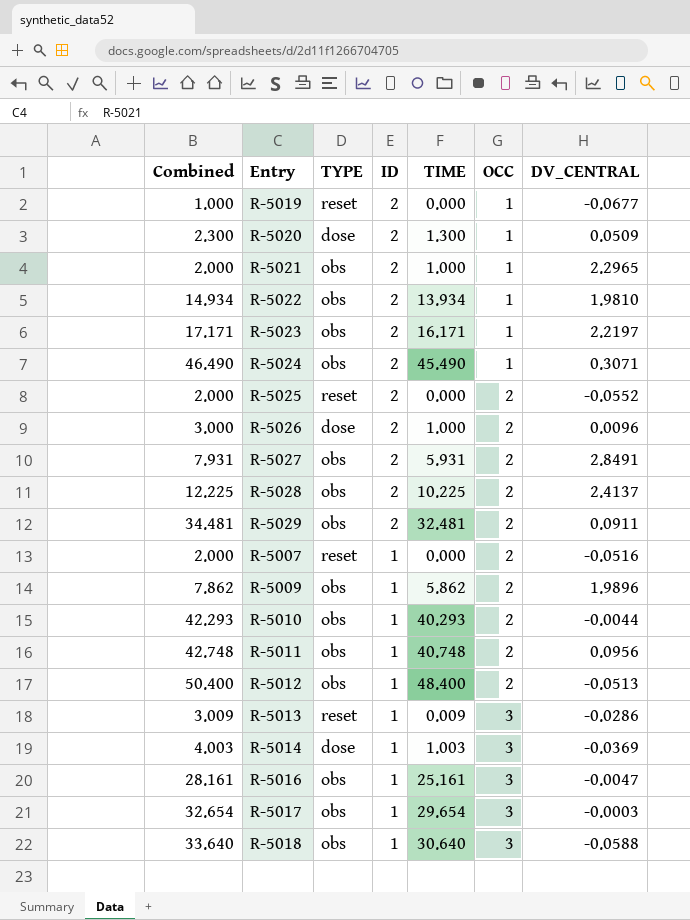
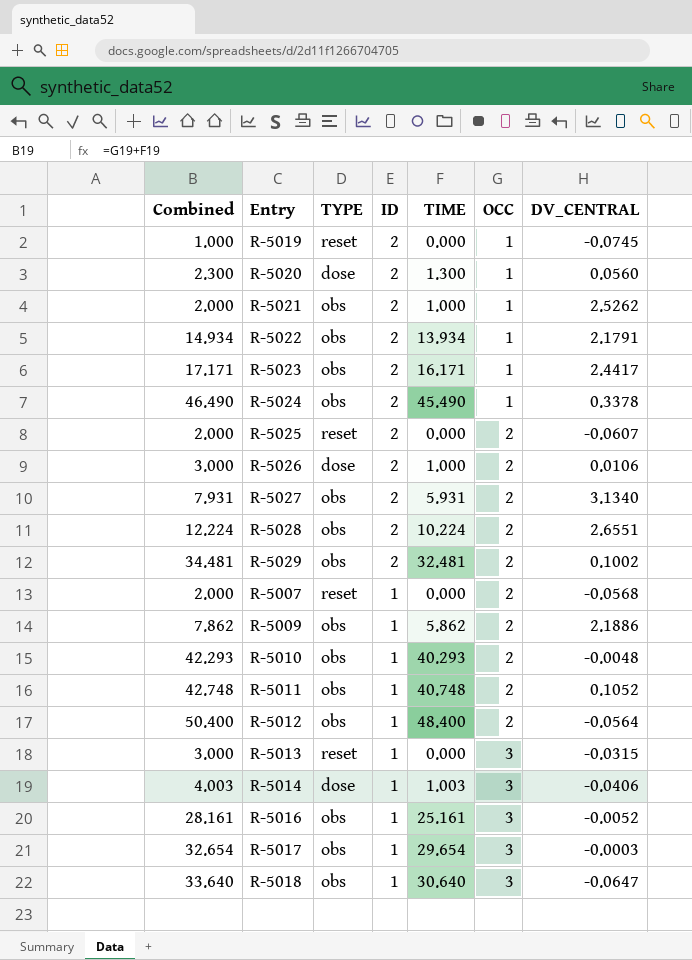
R-5019 | DV_CENTRAL: -0.0677 -> -0.0745
R-5020 | DV_CENTRAL: 0.0509 -> 0.0560
R-5021 | DV_CENTRAL: 2.2965 -> 2.5262
R-5022 | DV_CENTRAL: 1.9810 -> 2.1791
R-5023 | DV_CENTRAL: 2.2197 -> 2.4417
R-5024 | DV_CENTRAL: 0.3071 -> 0.3378
R-5025 | DV_CENTRAL: -0.0552 -> -0.0607
R-5026 | DV_CENTRAL: 0.0096 -> 0.0106
R-5027 | DV_CENTRAL: 2.8491 -> 3.1340
R-5028 | Combined: 12.225 -> 12.224
R-5028 | TIME: 10.225 -> 10.224
R-5028 | DV_CENTRAL: 2.4137 -> 2.6551
R-5029 | DV_CENTRAL: 0.0911 -> 0.1002
R-5007 | DV_CENTRAL: -0.0516 -> -0.0568
R-5009 | DV_CENTRAL: 1.9896 -> 2.1886
R-5010 | DV_CENTRAL: -0.0044 -> -0.0048
R-5011 | DV_CENTRAL: 0.0956 -> 0.1052
R-5012 | DV_CENTRAL: -0.0513 -> -0.0564
R-5013 | Combined: 3.009 -> 3.000
R-5013 | TIME: 0.009 -> 0.000
R-5013 | DV_CENTRAL: -0.0286 -> -0.0315
R-5014 | DV_CENTRAL: -0.0369 -> -0.0406
R-5016 | DV_CENTRAL: -0.0047 -> -0.0052
R-5018 | DV_CENTRAL: -0.0588 -> -0.0647

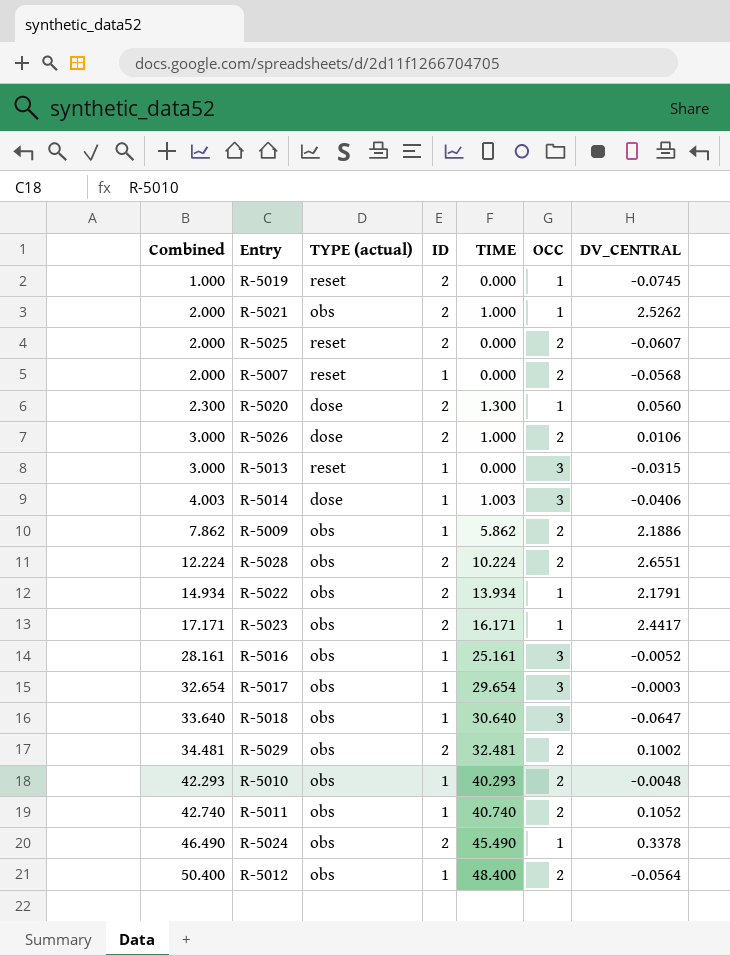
row order: ID descending -> Combined ascending
column name: TYPE -> TYPE (actual)
row R-5027: 7.931 | obs | 2 | 5.931 | 2 | 3.1340 -> none
R-5011 | Combined: 42.748 -> 42.740
R-5011 | TIME: 40.748 -> 40.740

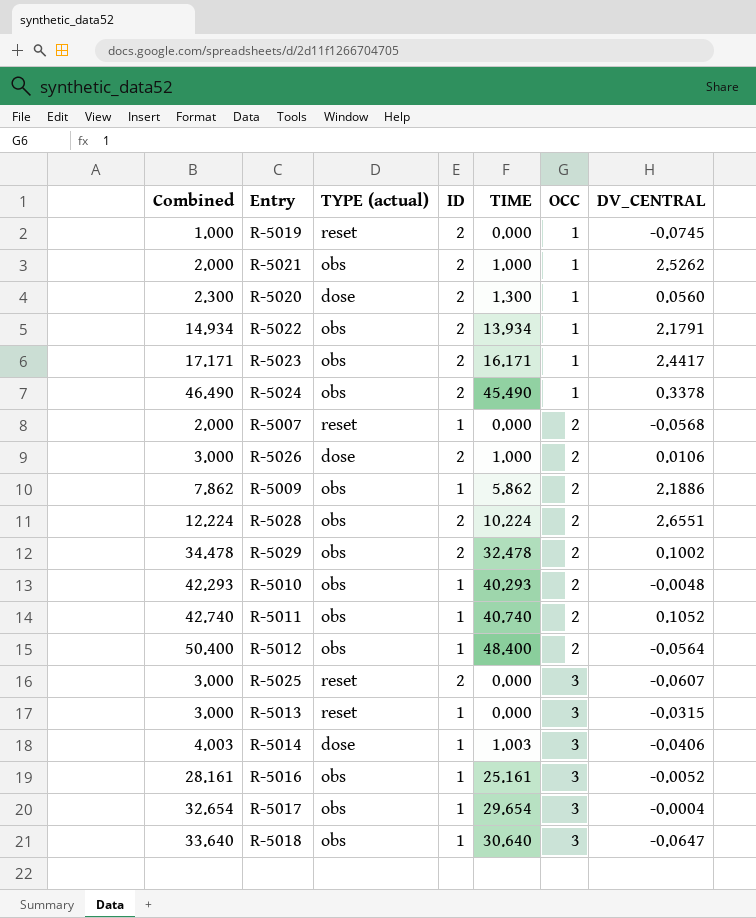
row order: Combined ascending -> OCC ascending
R-5029 | Combined: 34.481 -> 34.478
R-5029 | TIME: 32.481 -> 32.478
R-5025 | Combined: 2.000 -> 3.000
R-5025 | OCC: 2 -> 3
R-5017 | DV_CENTRAL: -0.0003 -> -0.0004

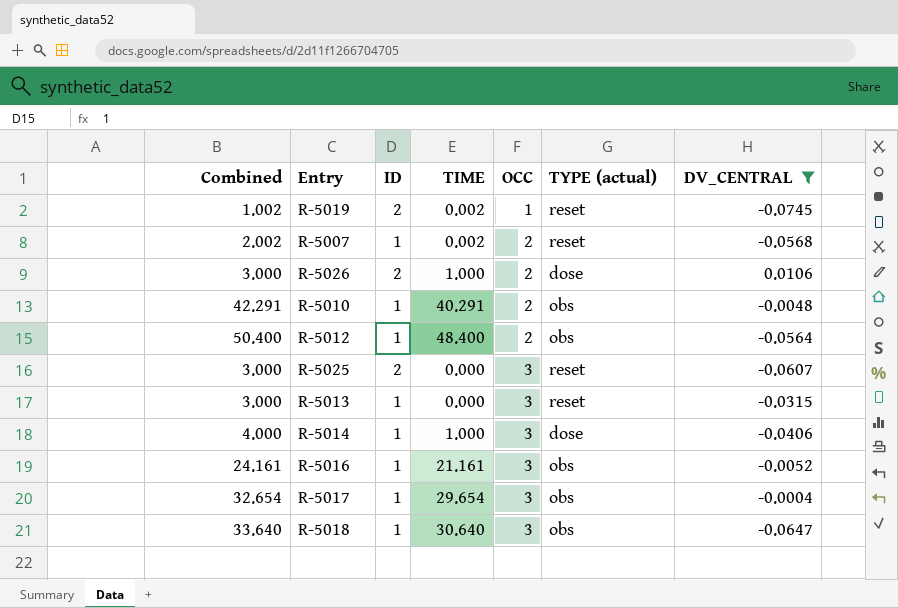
filter: none -> DV_CENTRAL <= 0.0106
column TYPE (actual) | position: 3 -> 6
R-5019 | Combined: 1.000 -> 1.002
R-5019 | TIME: 0.000 -> 0.002
R-5007 | Combined: 2.000 -> 2.002
R-5007 | TIME: 0.000 -> 0.002
R-5010 | Combined: 42.293 -> 42.291
R-5010 | TIME: 40.293 -> 40.291
R-5014 | Combined: 4.003 -> 4.000
R-5014 | TIME: 1.003 -> 1.000
R-5016 | Combined: 28.161 -> 24.161
R-5016 | TIME: 25.161 -> 21.161

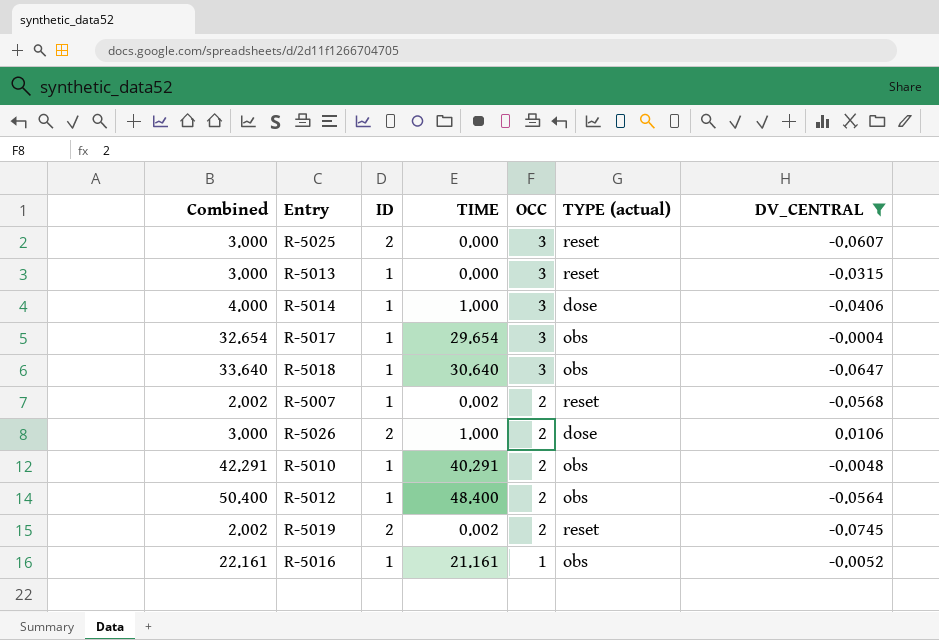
row order: OCC ascending -> OCC descending
R-5019 | Combined: 1.002 -> 2.002
R-5019 | OCC: 1 -> 2
R-5016 | Combined: 24.161 -> 22.161
R-5016 | OCC: 3 -> 1

